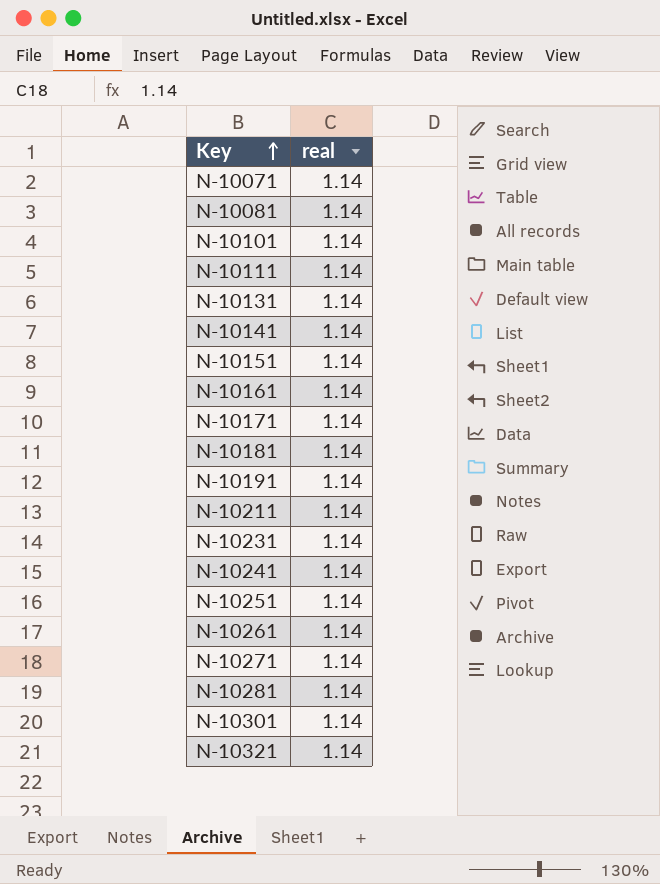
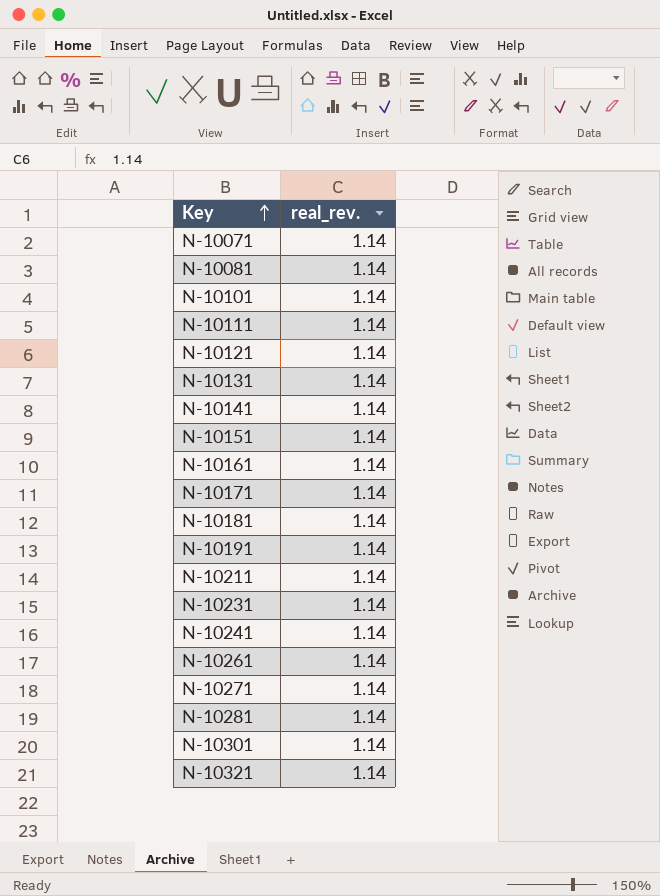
column name: real -> real_rev.
row N-10251: 1.14 -> none
row N-10121: none -> 1.14

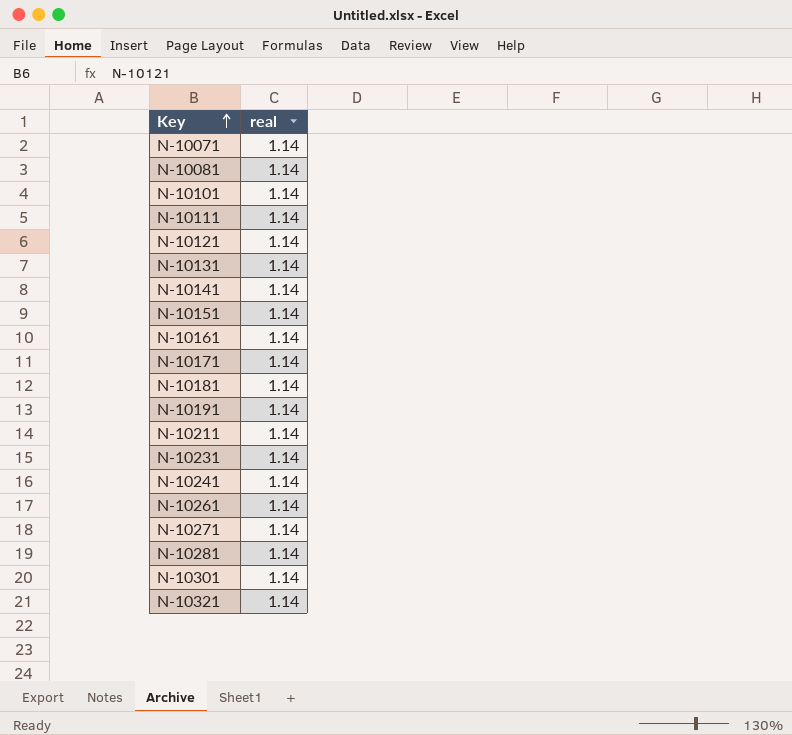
column name: real_rev. -> real

